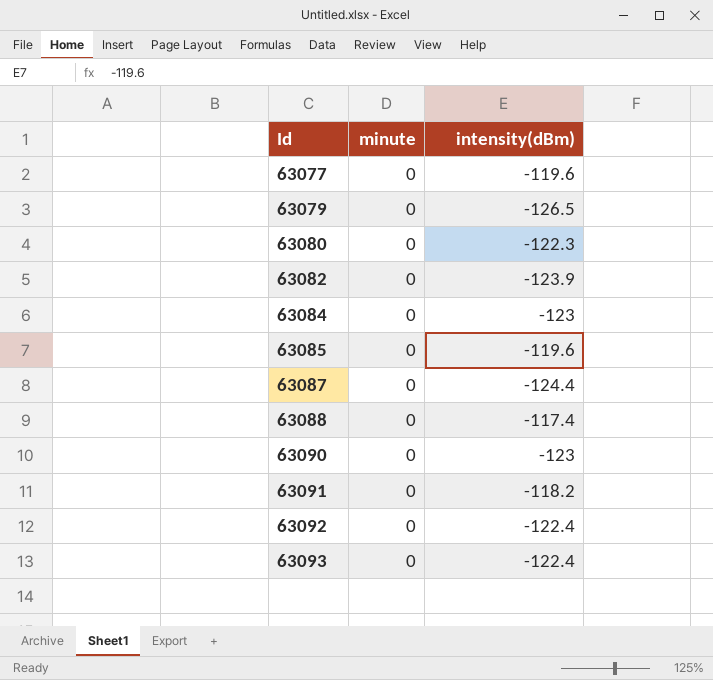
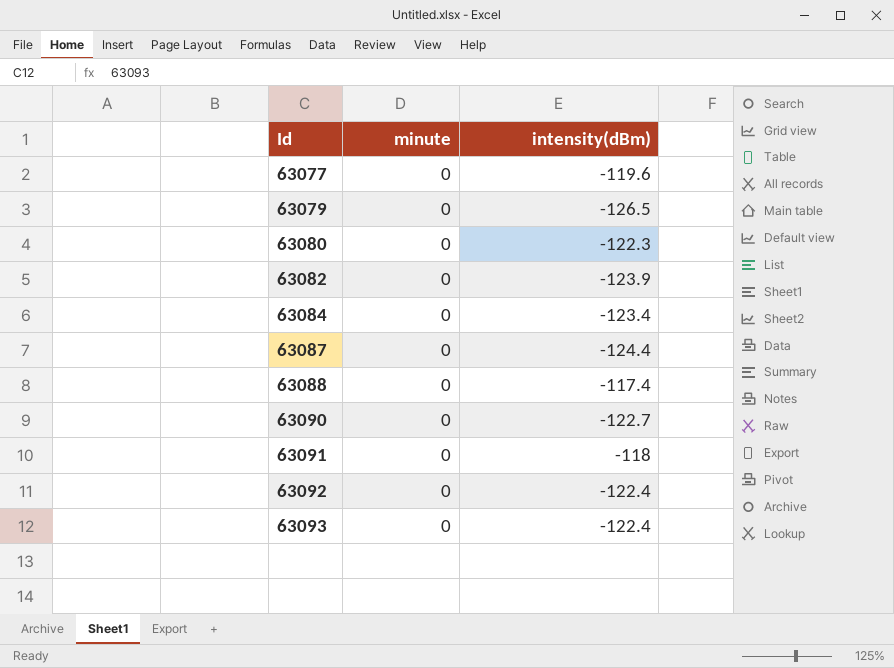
row 63085: 0 | -119.6 -> none
63084 | intensity(dBm): -123 -> -123.4
63090 | intensity(dBm): -123 -> -122.7
63091 | intensity(dBm): -118.2 -> -118

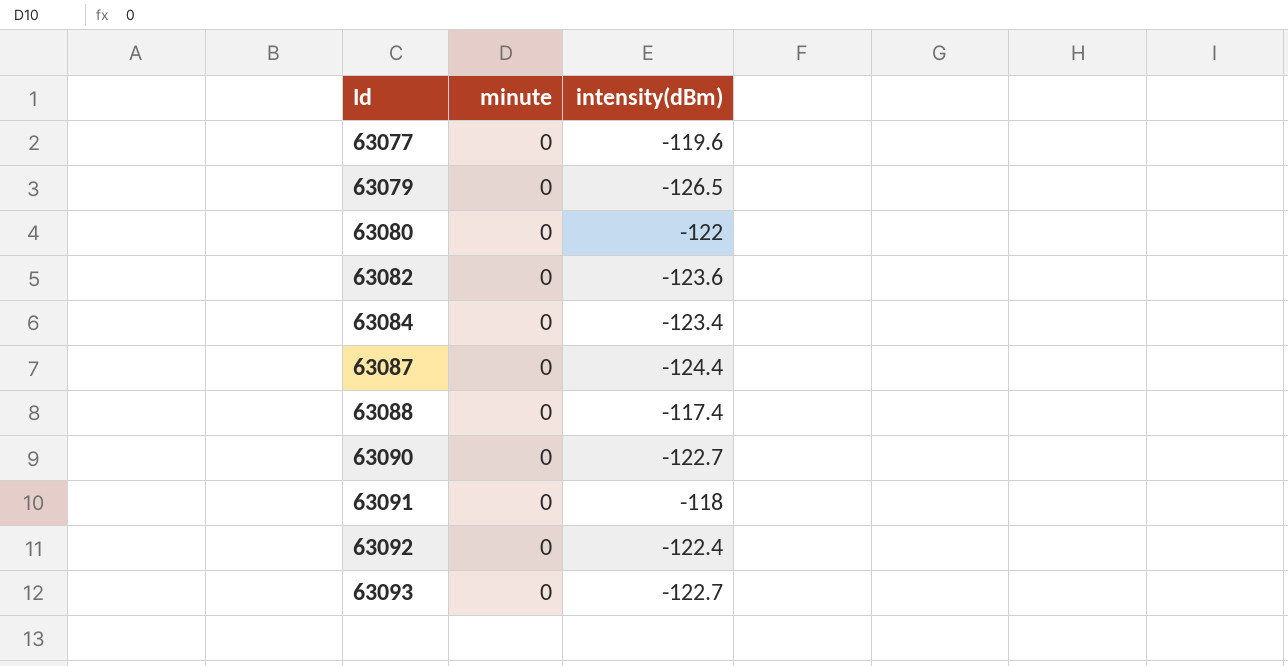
63080 | intensity(dBm): -122.3 -> -122
63082 | intensity(dBm): -123.9 -> -123.6
63093 | intensity(dBm): -122.4 -> -122.7

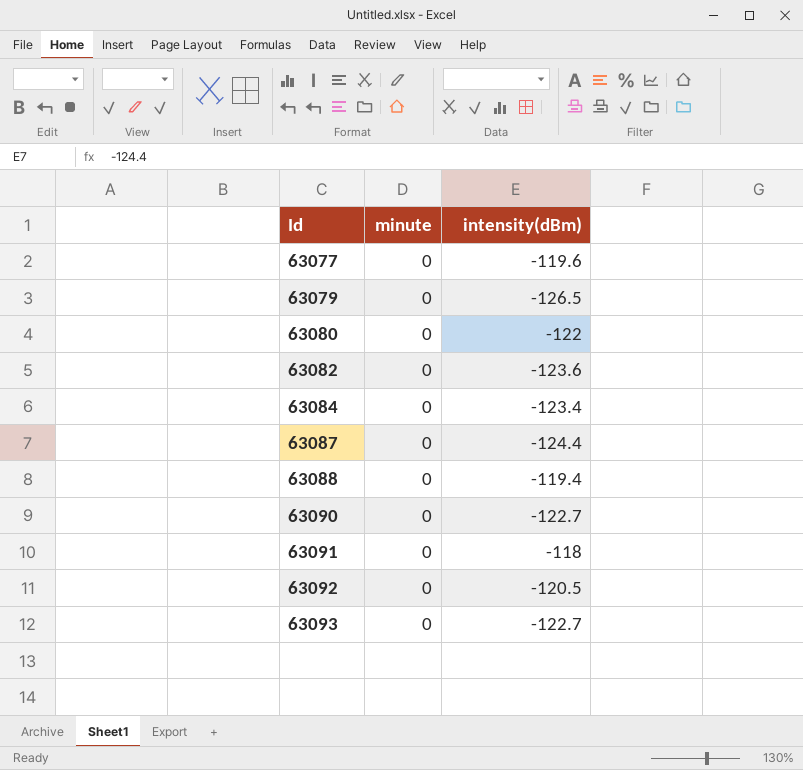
63088 | intensity(dBm): -117.4 -> -119.4
63092 | intensity(dBm): -122.4 -> -120.5

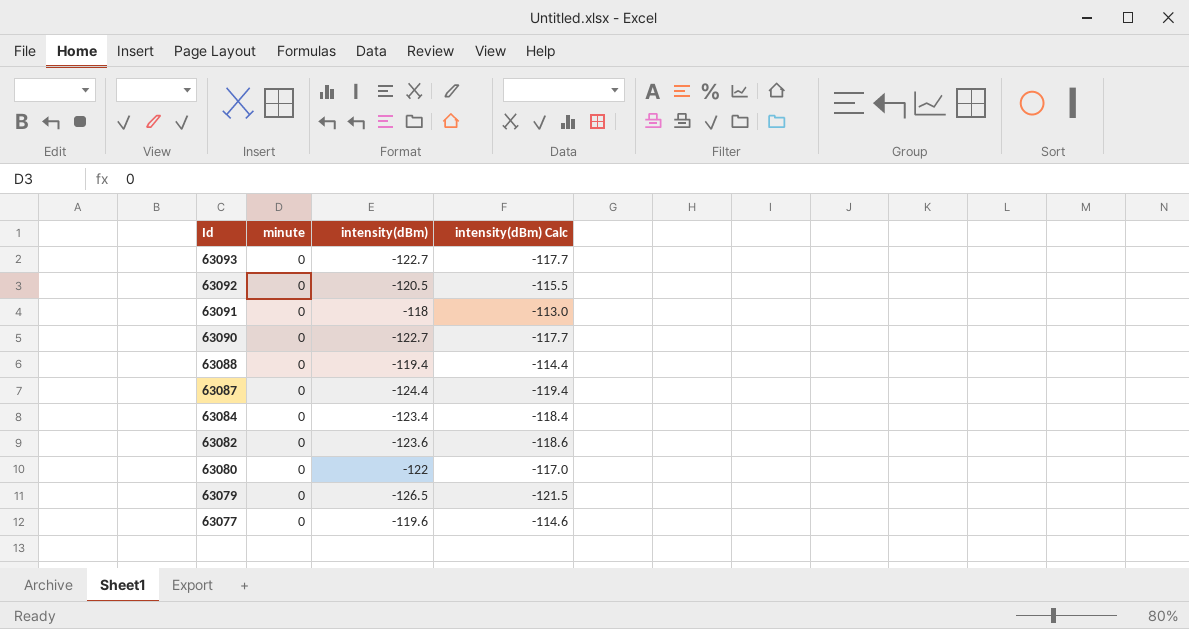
row order: Id ascending -> Id descending
column intensity(dBm) Calc | formula: none -> [intensity(dBm)] + 5

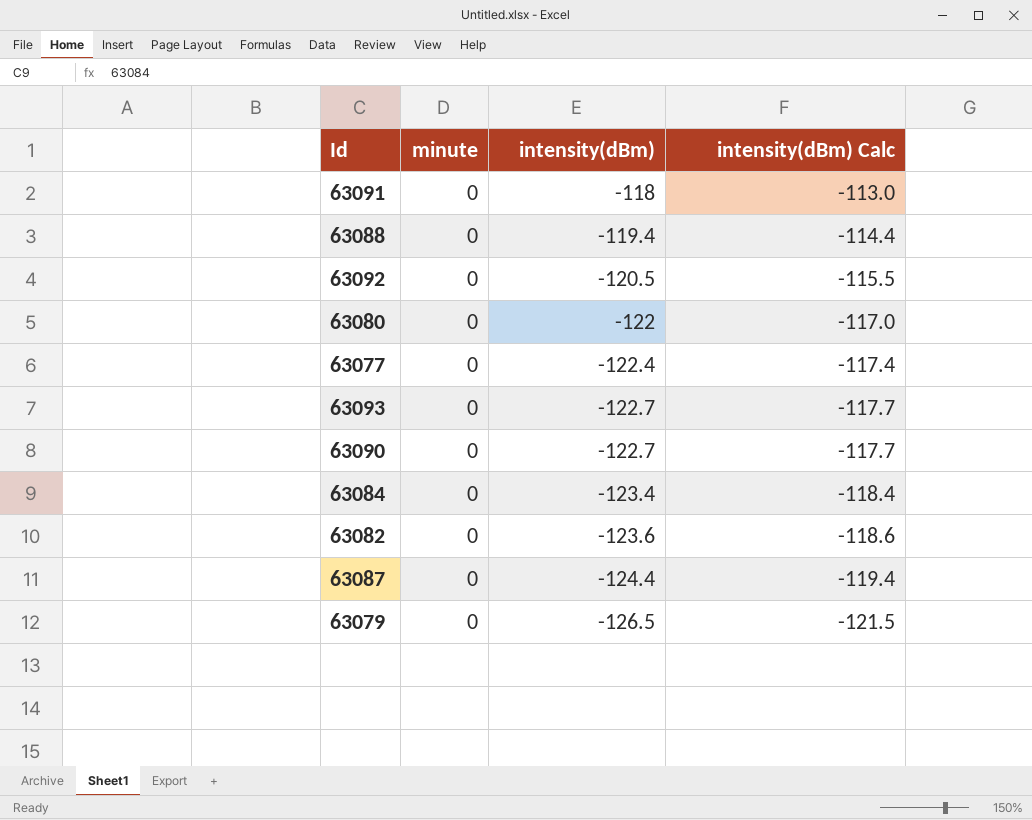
row order: Id descending -> intensity(dBm) descending
63077 | intensity(dBm): -119.6 -> -122.4
63077 | intensity(dBm) Calc: -114.6 -> -117.4

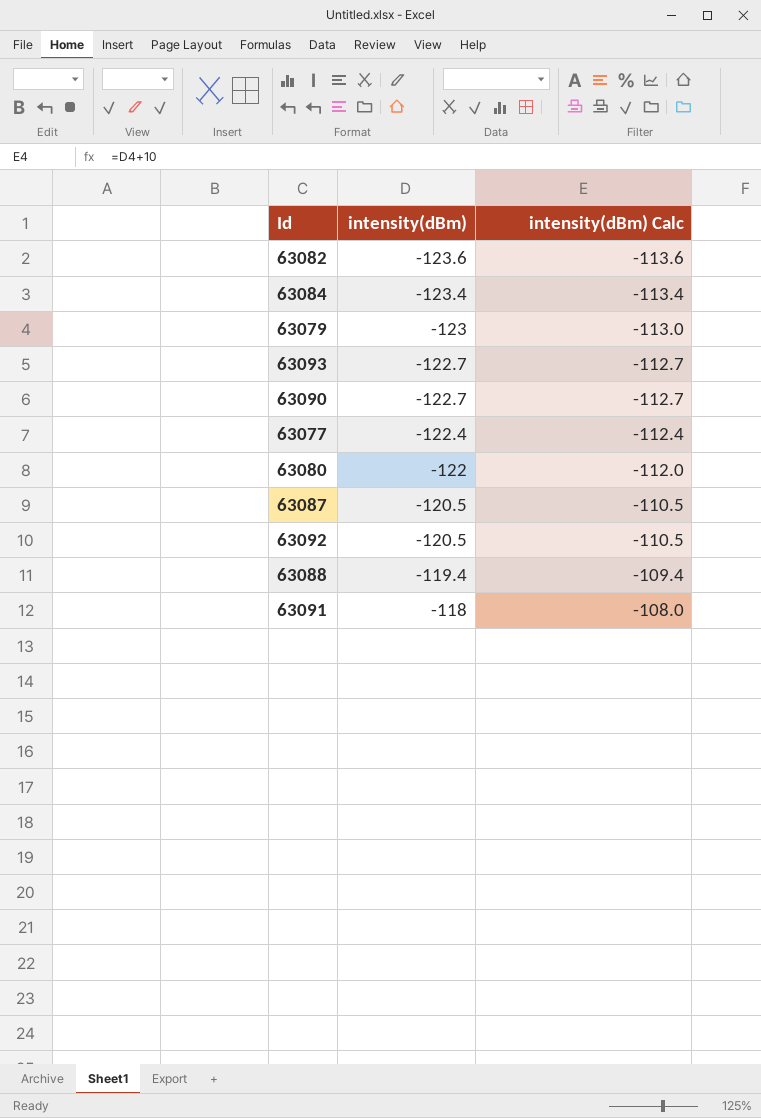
row order: intensity(dBm) descending -> intensity(dBm) ascending
column minute | position: 2 -> none
column intensity(dBm) Calc | formula: [intensity(dBm)] + 5 -> [intensity(dBm)] + 10
63079 | intensity(dBm): -126.5 -> -123
63087 | intensity(dBm): -124.4 -> -120.5

